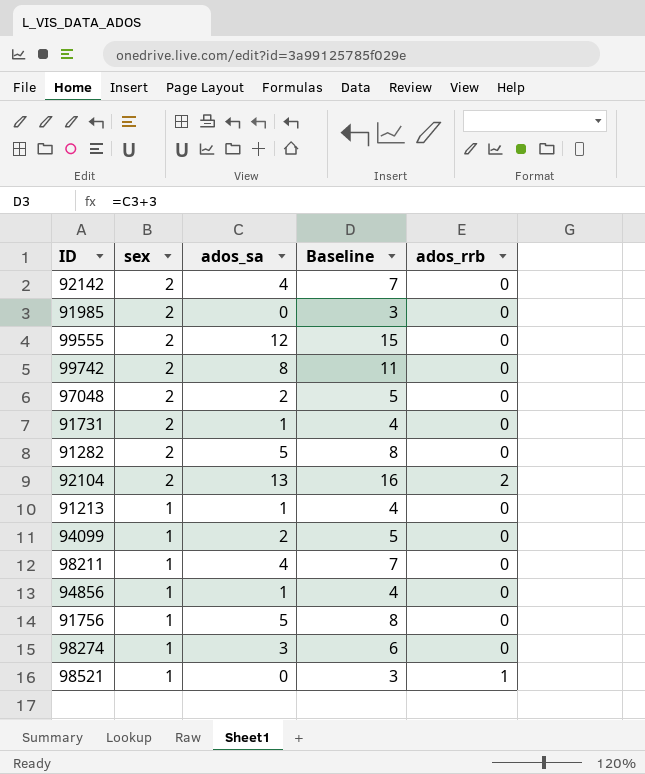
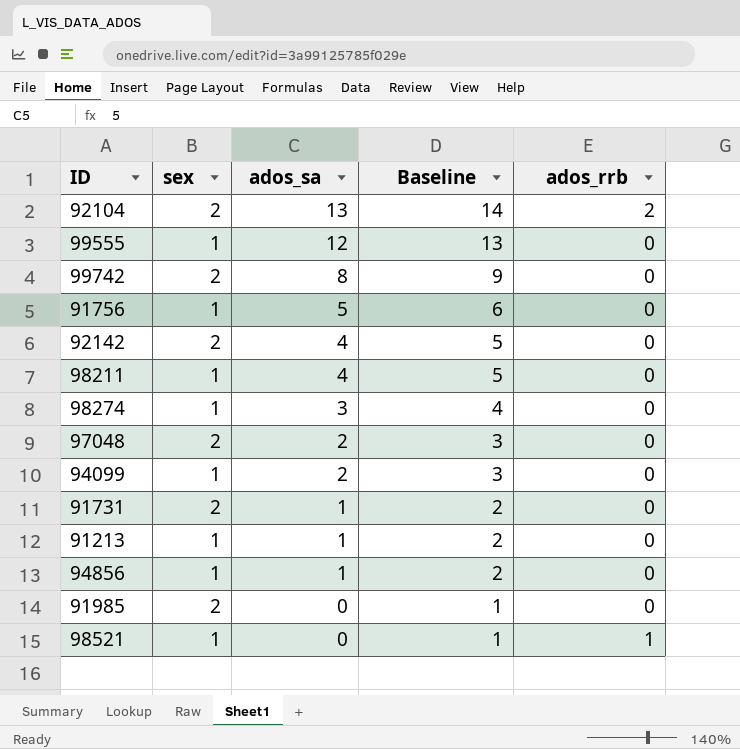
row order: sex descending -> ados_sa descending
column Baseline | formula: [ados_sa] + 3 -> [ados_sa] + 1
row 91282: 2 | 5 | 8 | 0 -> none
99555 | sex: 2 -> 1

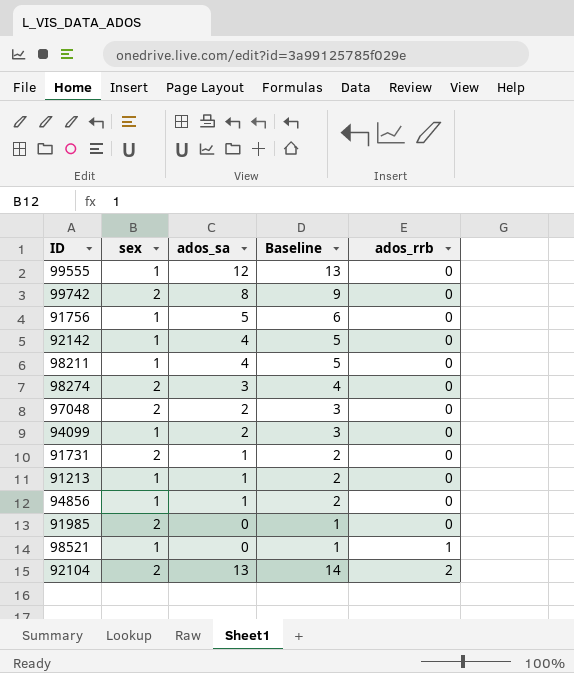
row order: ados_sa descending -> ados_rrb ascending
92142 | sex: 2 -> 1
98274 | sex: 1 -> 2

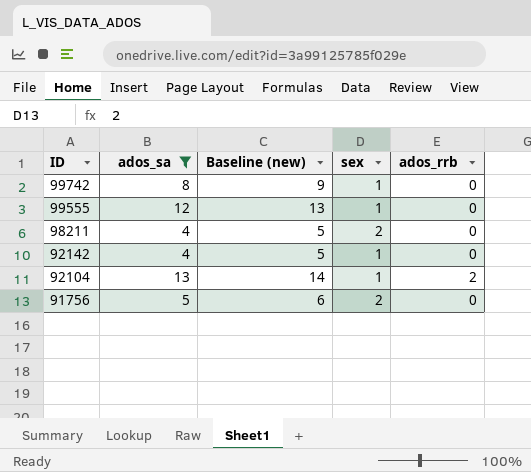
filter: none -> ados_sa >= 4
row order: ados_rrb ascending -> ID descending
column name: Baseline -> Baseline (new)
column sex | position: 2 -> 4
99742 | sex: 2 -> 1
98211 | sex: 1 -> 2
92104 | sex: 2 -> 1
91756 | sex: 1 -> 2

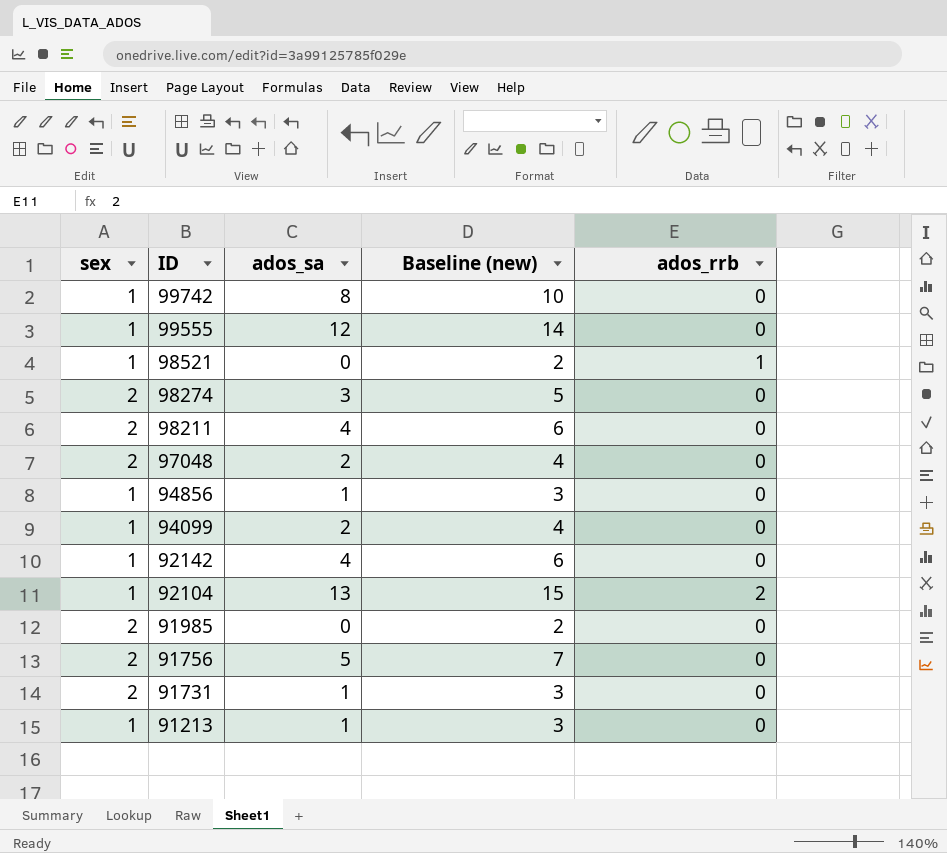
filter: ados_sa >= 4 -> none
column sex | position: 4 -> 1
column Baseline (new) | formula: [ados_sa] + 1 -> [ados_sa] + 2

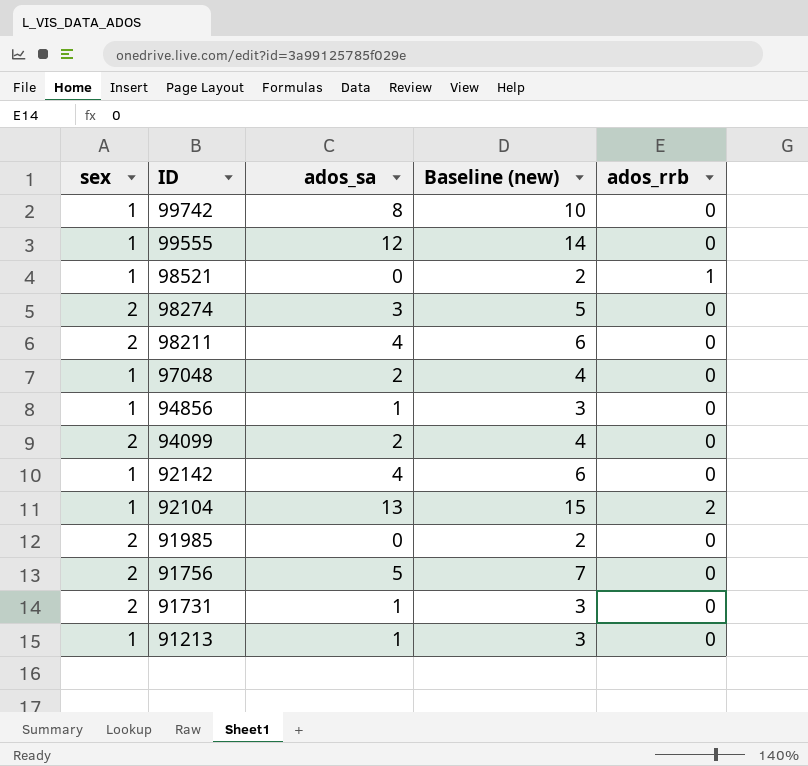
97048 | sex: 2 -> 1
94099 | sex: 1 -> 2

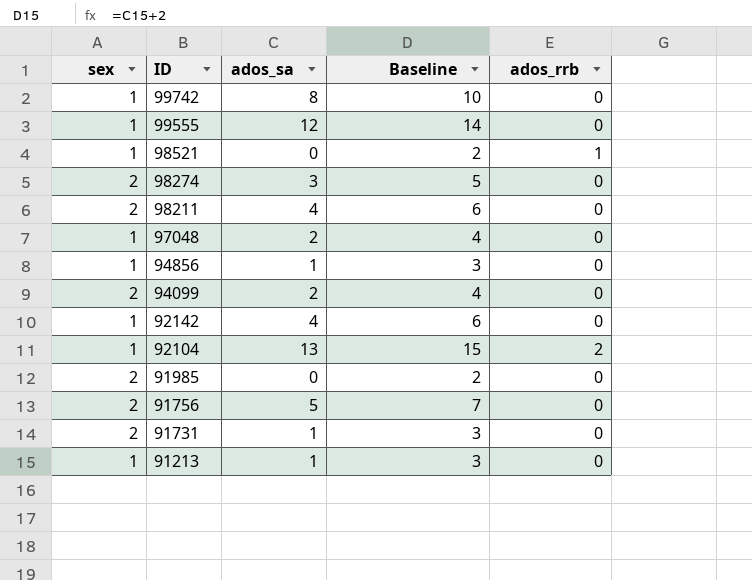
column name: Baseline (new) -> Baseline

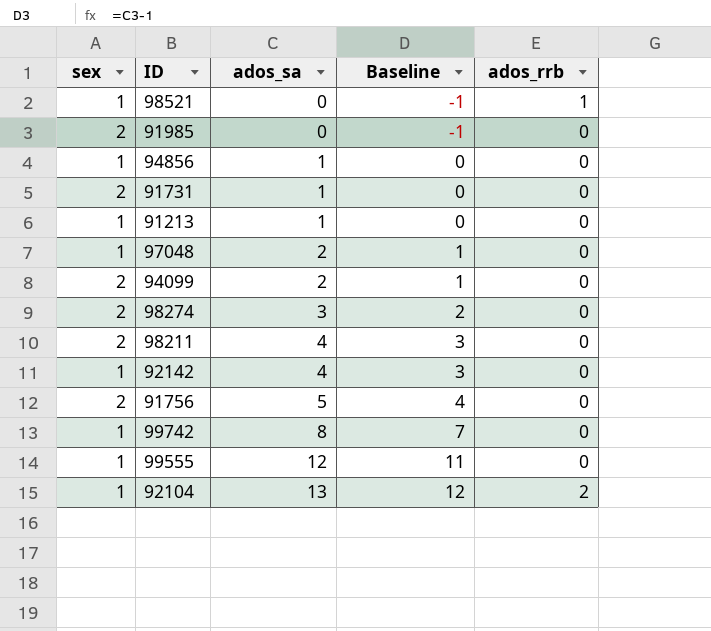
row order: ID descending -> ados_sa ascending
column Baseline | formula: [ados_sa] + 2 -> [ados_sa] - 1

